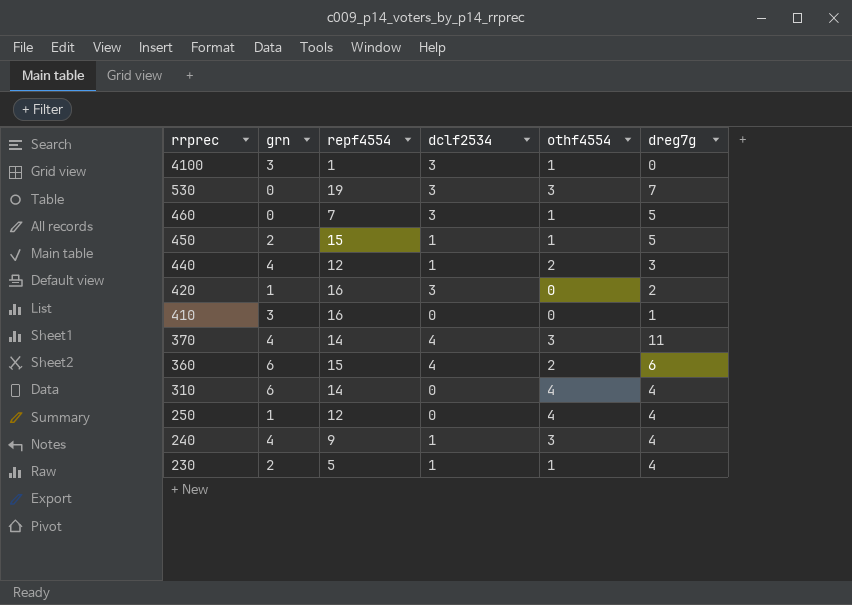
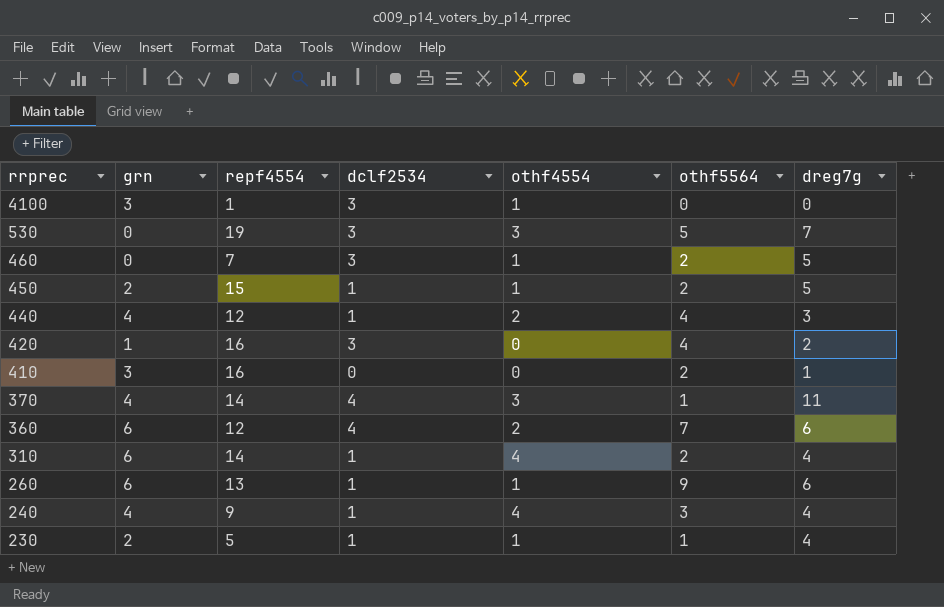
column othf5564 | position: none -> 6
row 250: 1 | 12 | 0 | 4 | 4 -> none
360 | repf4554: 15 -> 12
310 | dclf2534: 0 -> 1
row 260: none -> 6 | 13 | 1 | 1 | 9 | 6
240 | othf4554: 3 -> 4

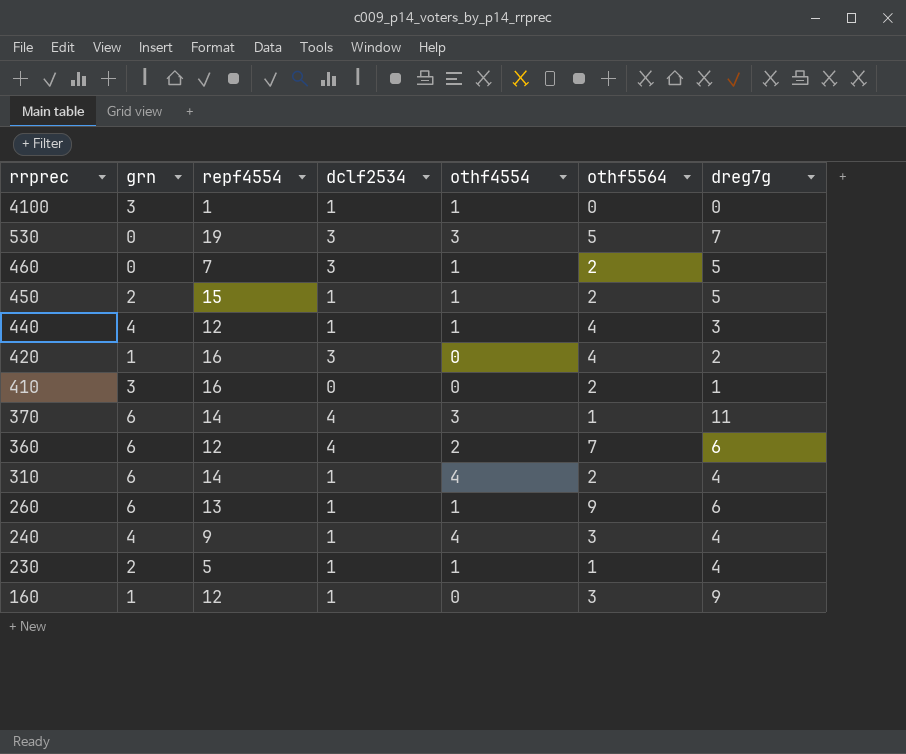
4100 | dclf2534: 3 -> 1
440 | othf4554: 2 -> 1
370 | grn: 4 -> 6
row 160: none -> 1 | 12 | 1 | 0 | 3 | 9

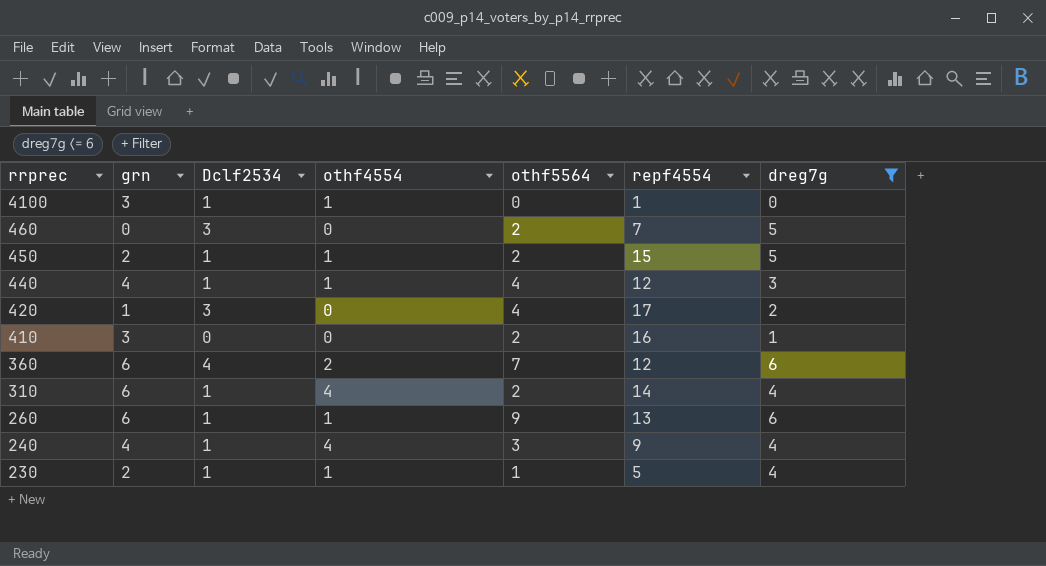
filter: none -> dreg7g <= 6
column name: dclf2534 -> Dclf2534
column repf4554 | position: 3 -> 6
460 | othf4554: 1 -> 0
420 | repf4554: 16 -> 17

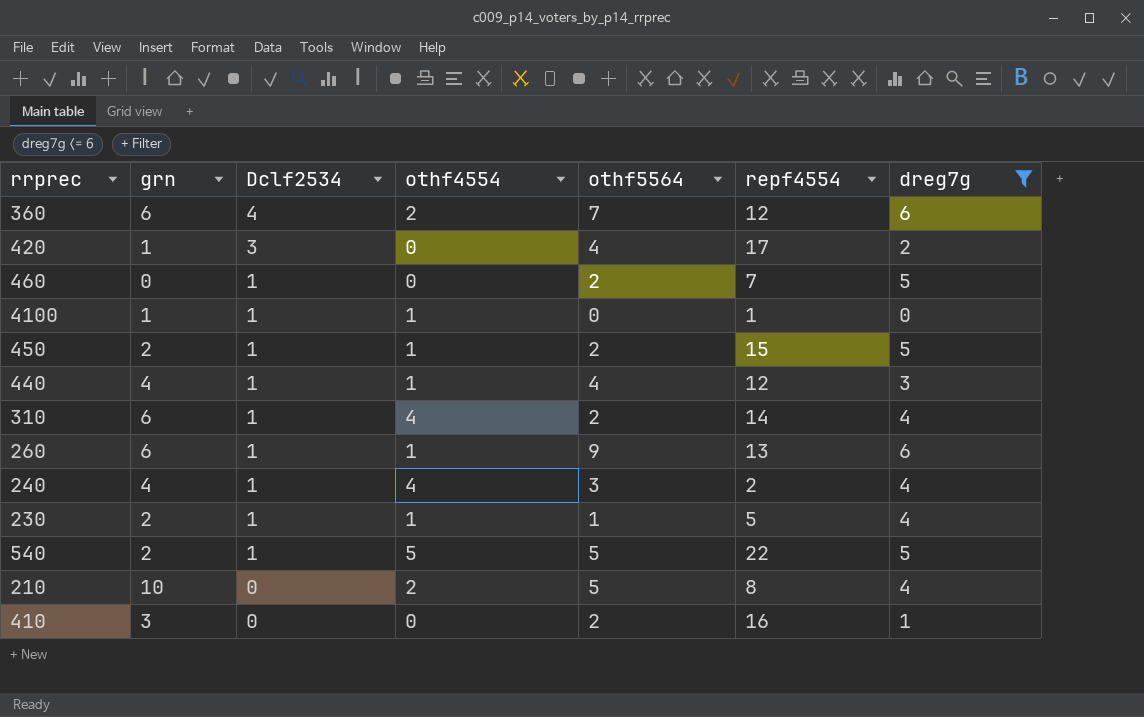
row order: rrprec descending -> Dclf2534 descending
460 | Dclf2534: 3 -> 1
4100 | grn: 3 -> 1
240 | repf4554: 9 -> 2
row 540: none -> 2 | 1 | 5 | 5 | 22 | 5
row 210: none -> 10 | 0 | 2 | 5 | 8 | 4

